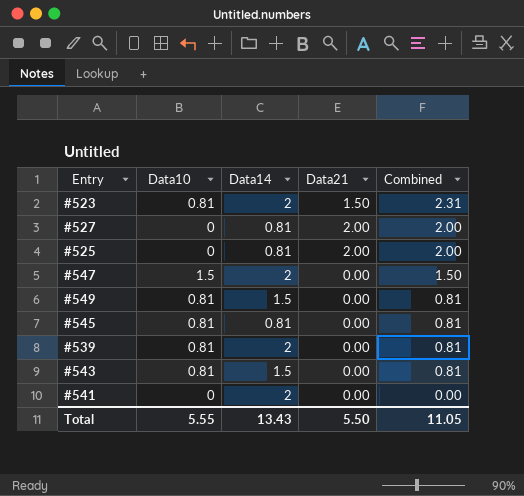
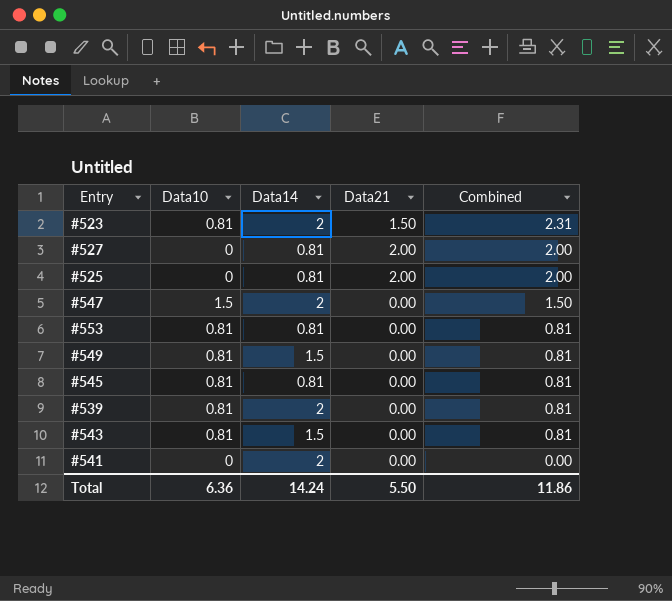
row #553: none -> 0.81 | 0.81 | 0.00 | 0.81
Total | Data10: 5.55 -> 6.36
Total | Data14: 13.43 -> 14.24
Total | Combined: 11.05 -> 11.86

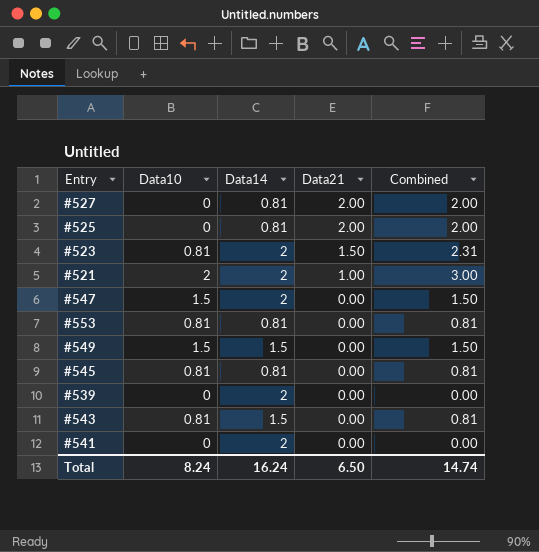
row order: Combined descending -> Data21 descending
row #521: none -> 2 | 2 | 1.00 | 3.00
#549 | Data10: 0.81 -> 1.5
#549 | Combined: 0.81 -> 1.50
#539 | Data10: 0.81 -> 0
#539 | Combined: 0.81 -> 0.00
Total | Data10: 6.36 -> 8.24
Total | Data14: 14.24 -> 16.24
Total | Data21: 5.50 -> 6.50
Total | Combined: 11.86 -> 14.74

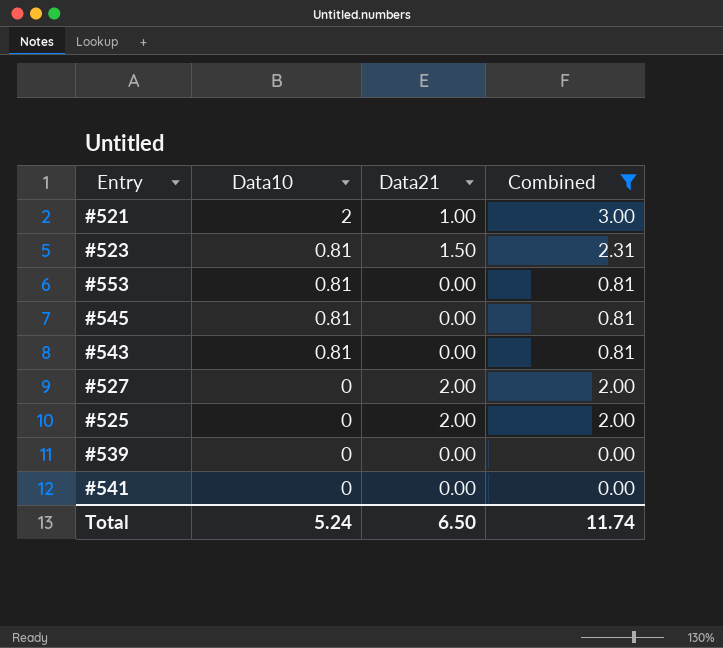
filter: none -> Combined != 1.50
row order: Data21 descending -> Data10 descending
column Data14 | position: 3 -> none
Total | Data10: 8.24 -> 5.24
Total | Combined: 14.74 -> 11.74

